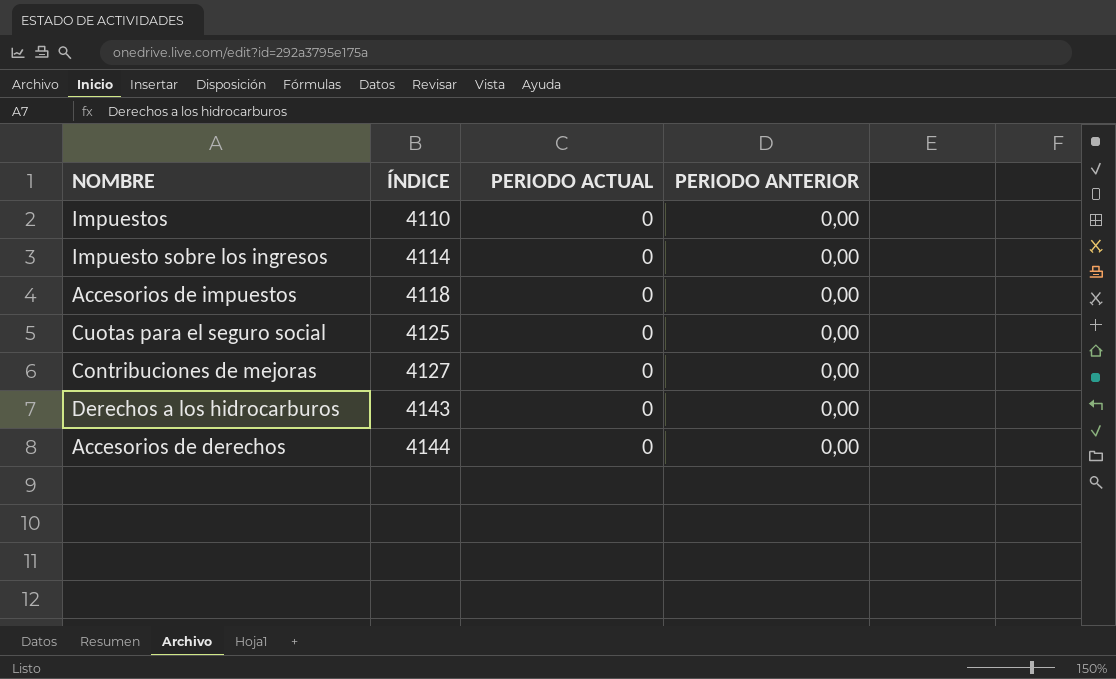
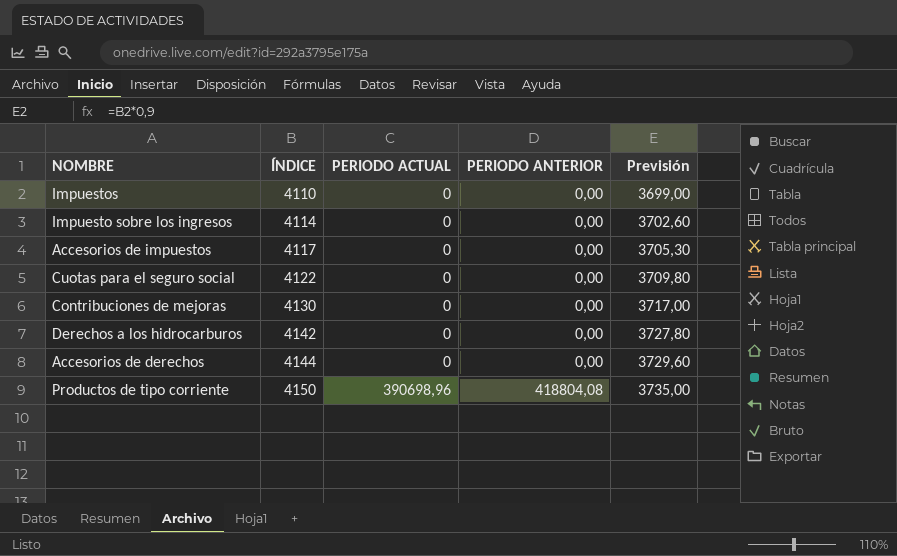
column Previsión | formula: none -> [ÍNDICE] * 0,9
Accesorios de impuestos | ÍNDICE: 4118 -> 4117
Cuotas para el seguro social | ÍNDICE: 4125 -> 4122
Contribuciones de mejoras | ÍNDICE: 4127 -> 4130
Derechos a los hidrocarburos | ÍNDICE: 4143 -> 4142
row Productos de tipo corriente: none -> 4150 | 390698,96 | 418804,08 | 3735,00

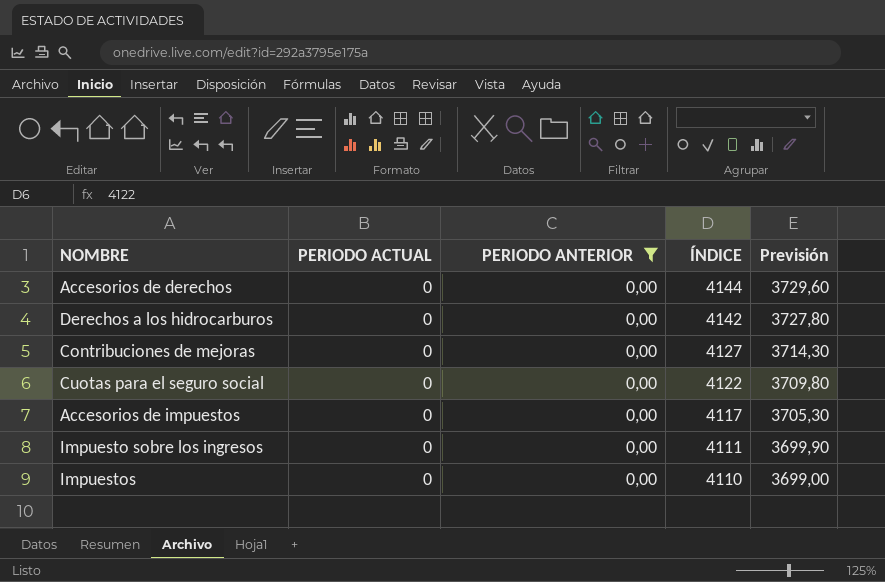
filter: none -> PERIODO ANTERIOR = 0,00
row order: ÍNDICE ascending -> ÍNDICE descending
column ÍNDICE | position: 2 -> 4
Contribuciones de mejoras | ÍNDICE: 4130 -> 4127
Contribuciones de mejoras | Previsión: 3717,00 -> 3714,30
Impuesto sobre los ingresos | ÍNDICE: 4114 -> 4111
Impuesto sobre los ingresos | Previsión: 3702,60 -> 3699,90

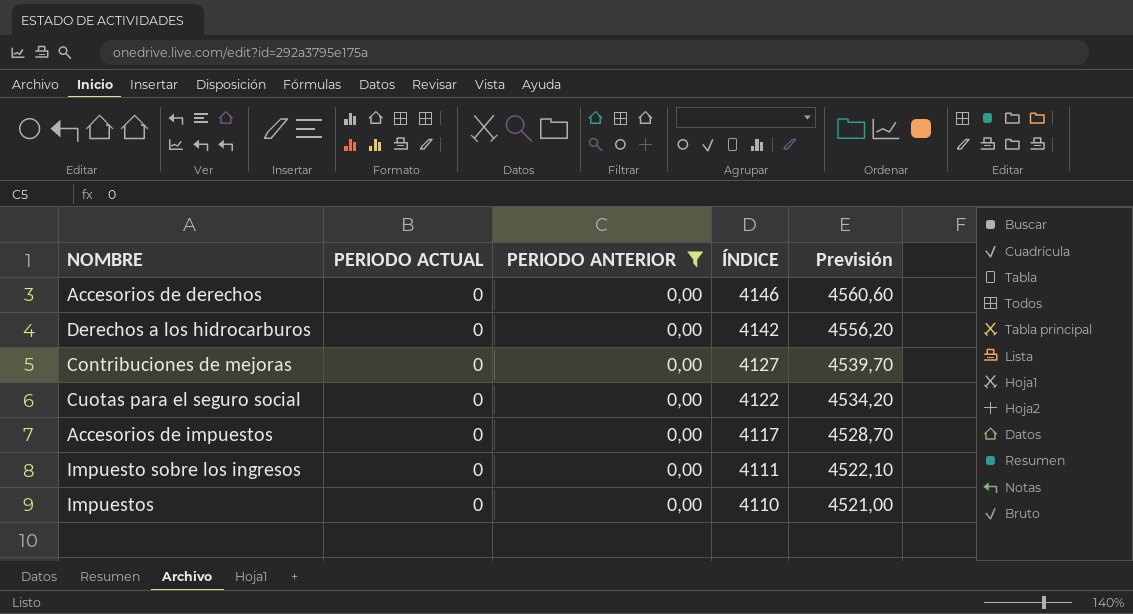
column Previsión | formula: [ÍNDICE] * 0,9 -> [ÍNDICE] * 1,1
Accesorios de derechos | ÍNDICE: 4144 -> 4146

